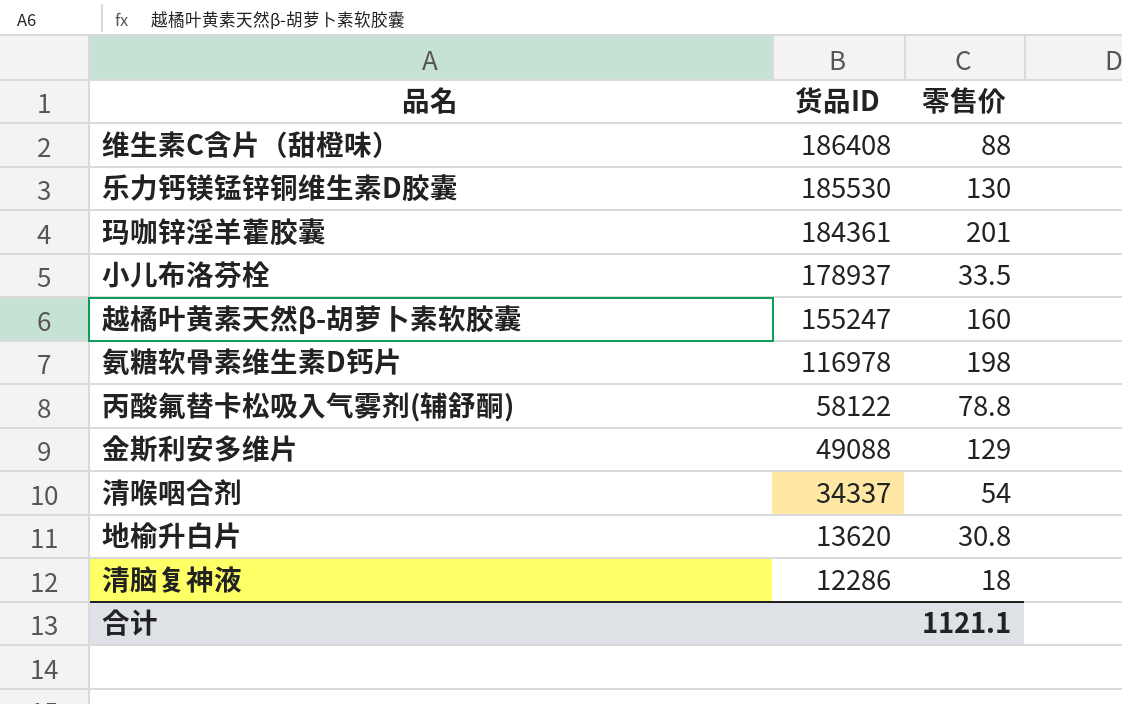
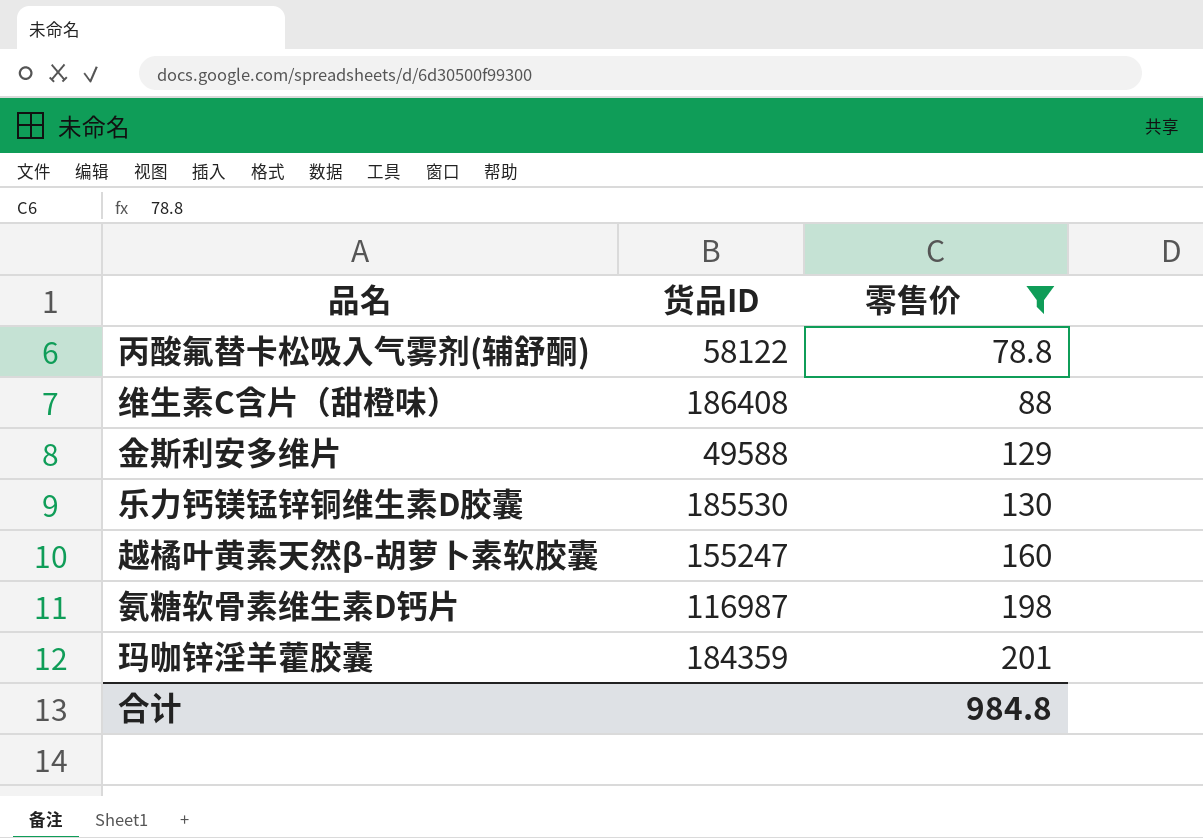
filter: none -> 零售价 >= 78.8
row order: 货品ID descending -> 零售价 ascending
金斯利安多维片 | 货品ID: 49088 -> 49588
氨糖软骨素维生素D钙片 | 货品ID: 116978 -> 116987
玛咖锌淫羊藿胶囊 | 货品ID: 184361 -> 184359
合计 | 零售价: 1121.1 -> 984.8

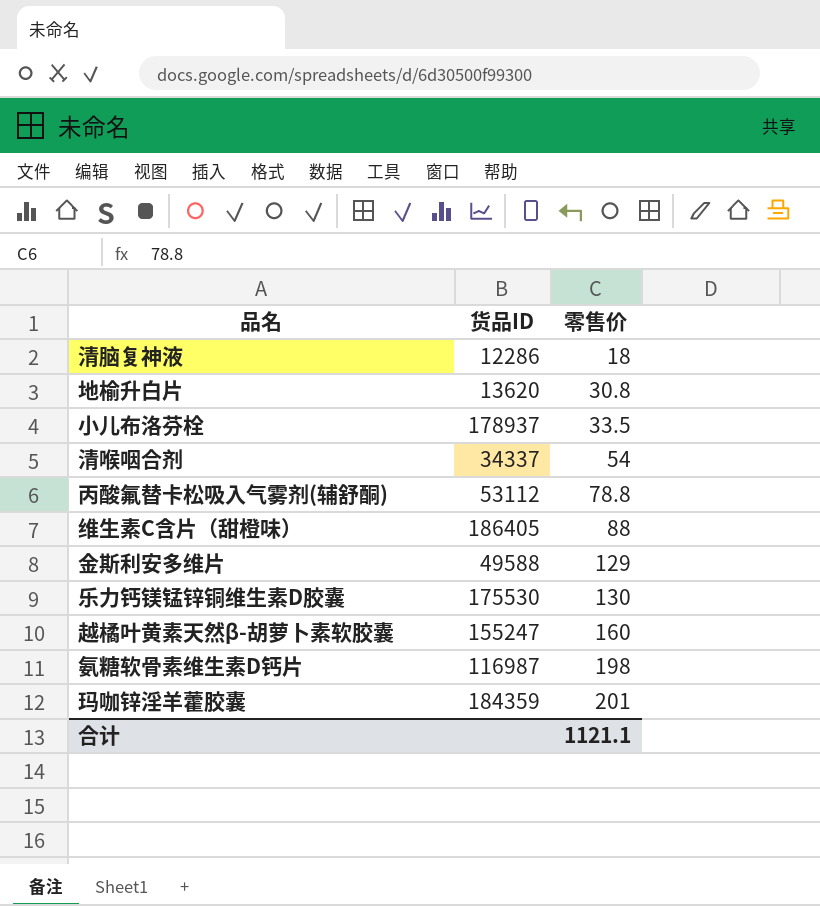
filter: 零售价 >= 78.8 -> none
丙酸氟替卡松吸入气雾剂(辅舒酮) | 货品ID: 58122 -> 53112
维生素C含片（甜橙味） | 货品ID: 186408 -> 186405
乐力钙镁锰锌铜维生素D胶囊 | 货品ID: 185530 -> 175530
合计 | 零售价: 984.8 -> 1121.1

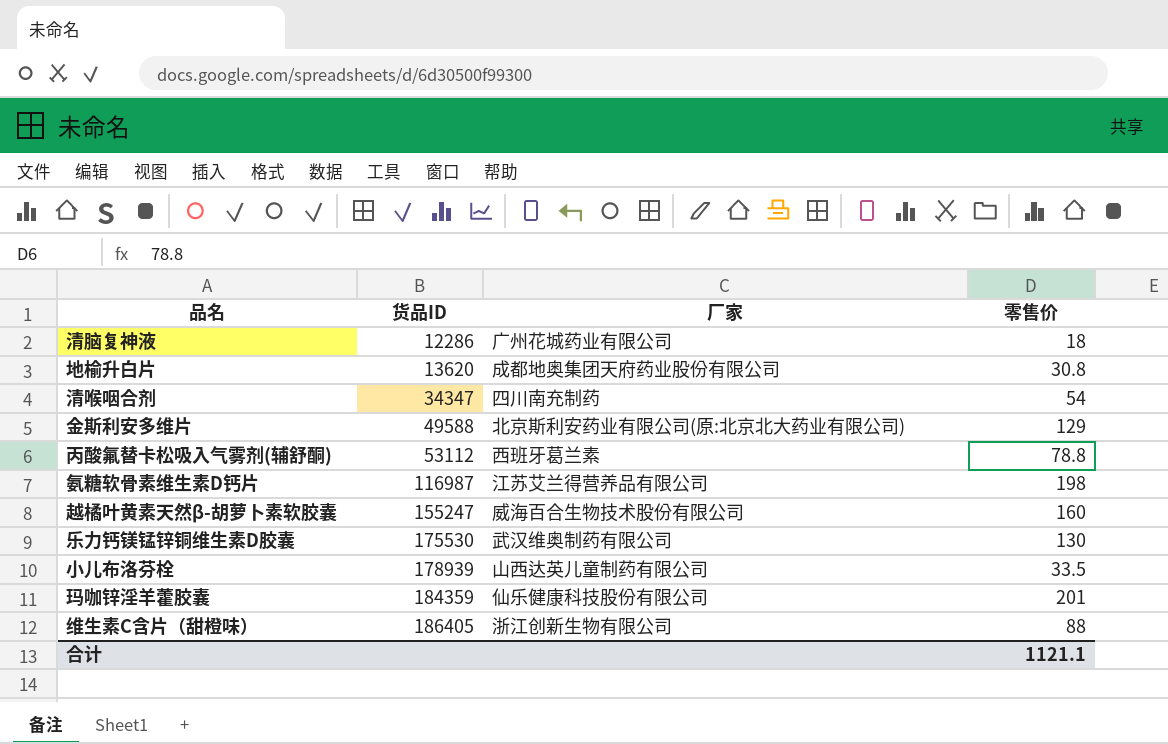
row order: 零售价 ascending -> 货品ID ascending
column 厂家 | position: none -> 3
清喉咽合剂 | 货品ID: 34337 -> 34347
小儿布洛芬栓 | 货品ID: 178937 -> 178939

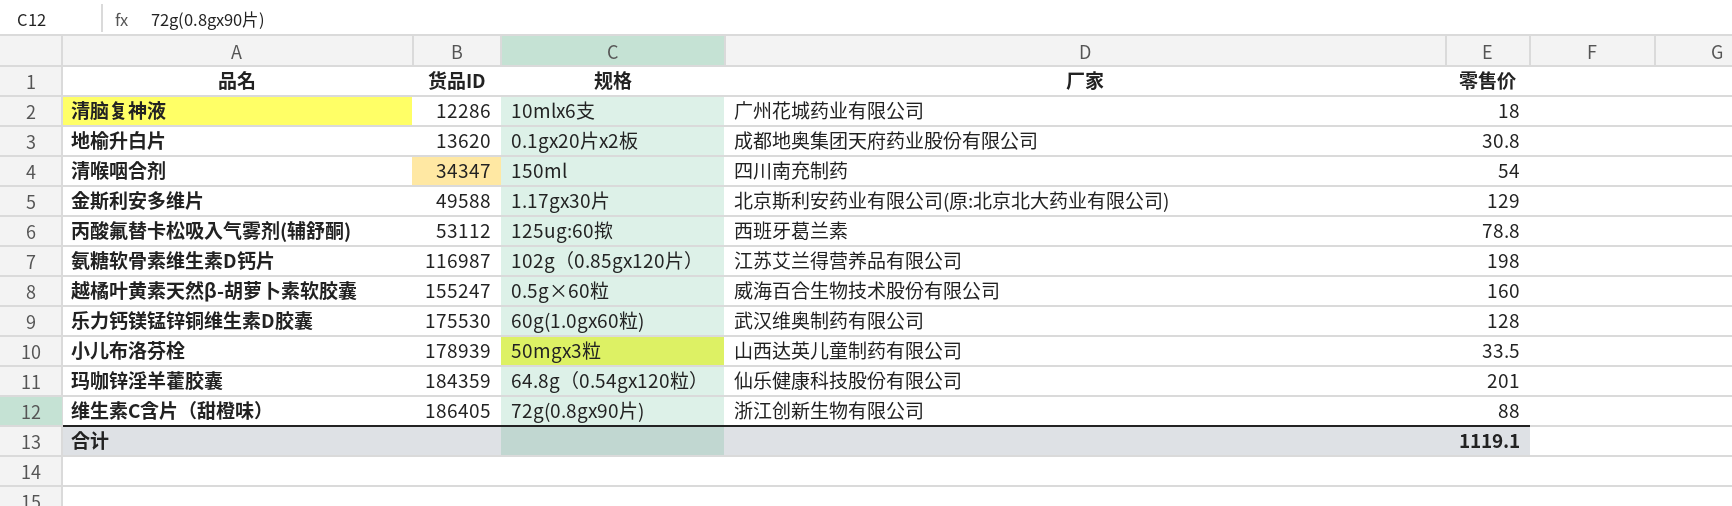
column 规格 | position: none -> 3
乐力钙镁锰锌铜维生素D胶囊 | 零售价: 130 -> 128
合计 | 零售价: 1121.1 -> 1119.1

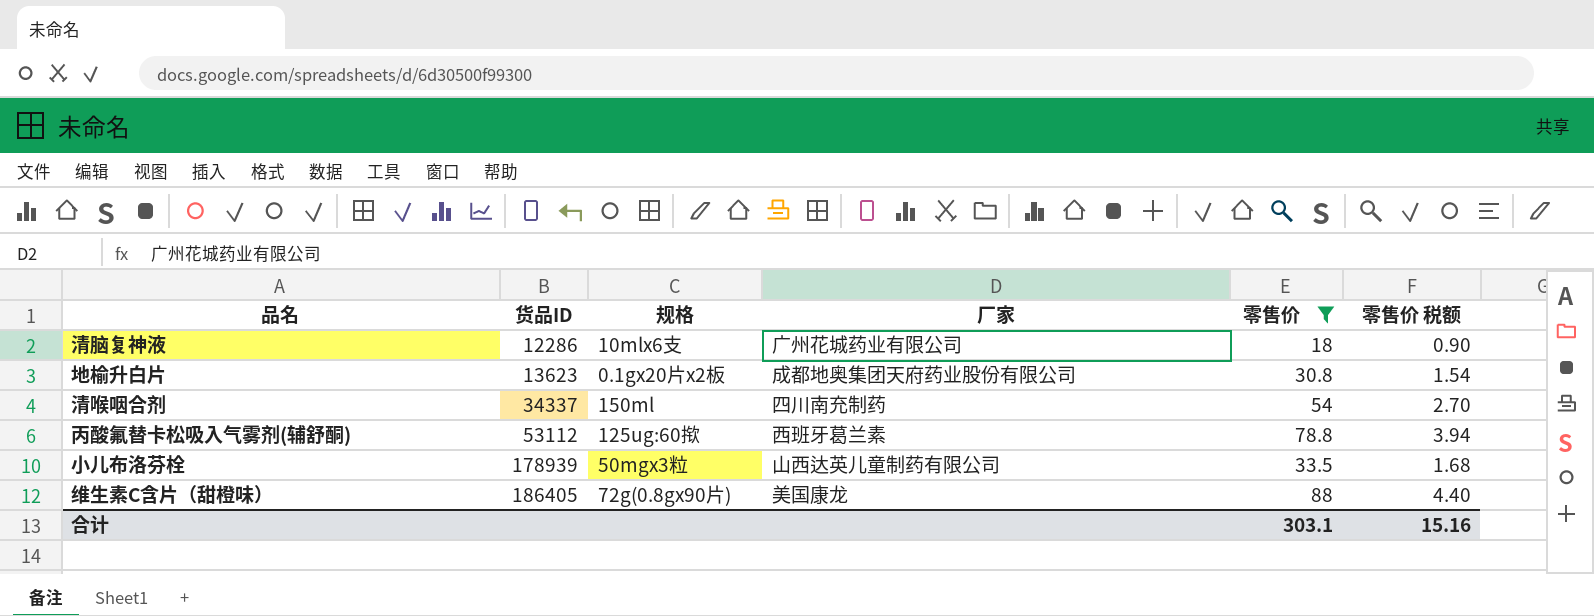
filter: none -> 零售价 <= 88
column 零售价 税额 | formula: none -> [零售价] * 0.05
地榆升白片 | 货品ID: 13620 -> 13623
清喉咽合剂 | 货品ID: 34347 -> 34337
维生素C含片（甜橙味） | 厂家: 浙江创新生物有限公司 -> 美国康龙
合计 | 零售价: 1119.1 -> 303.1

